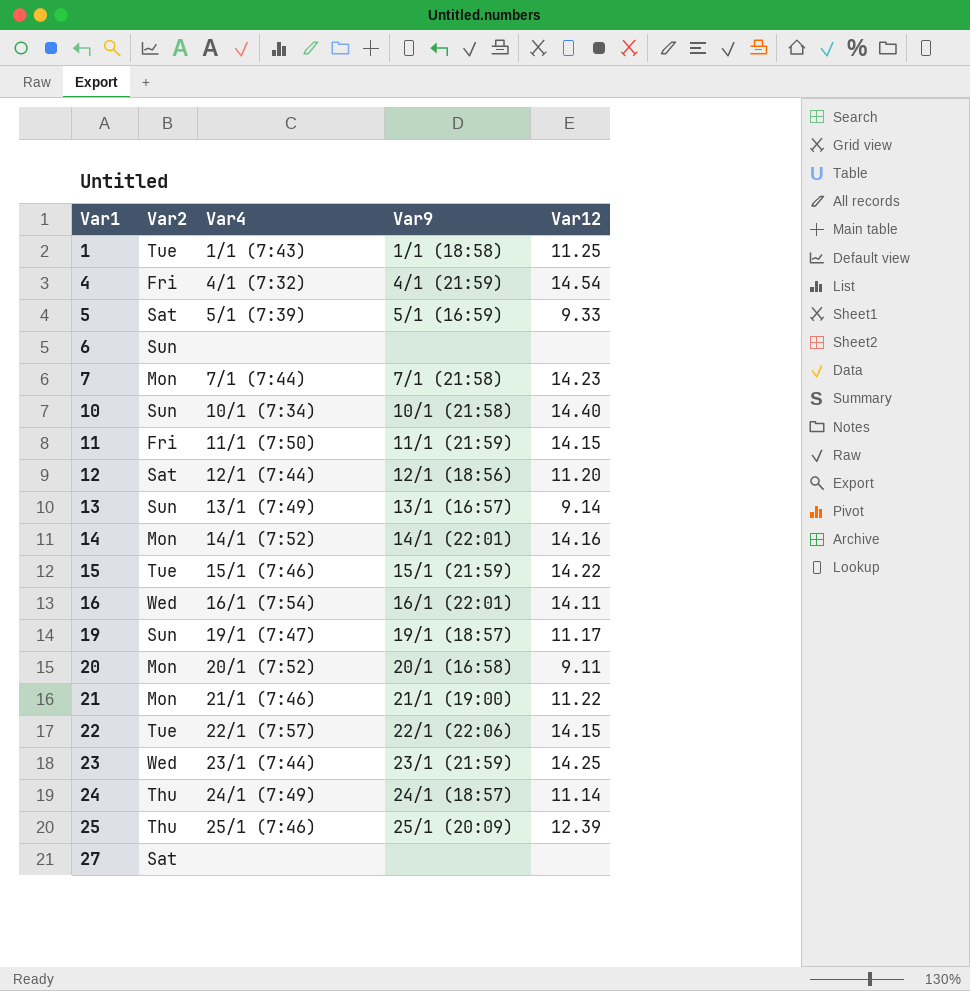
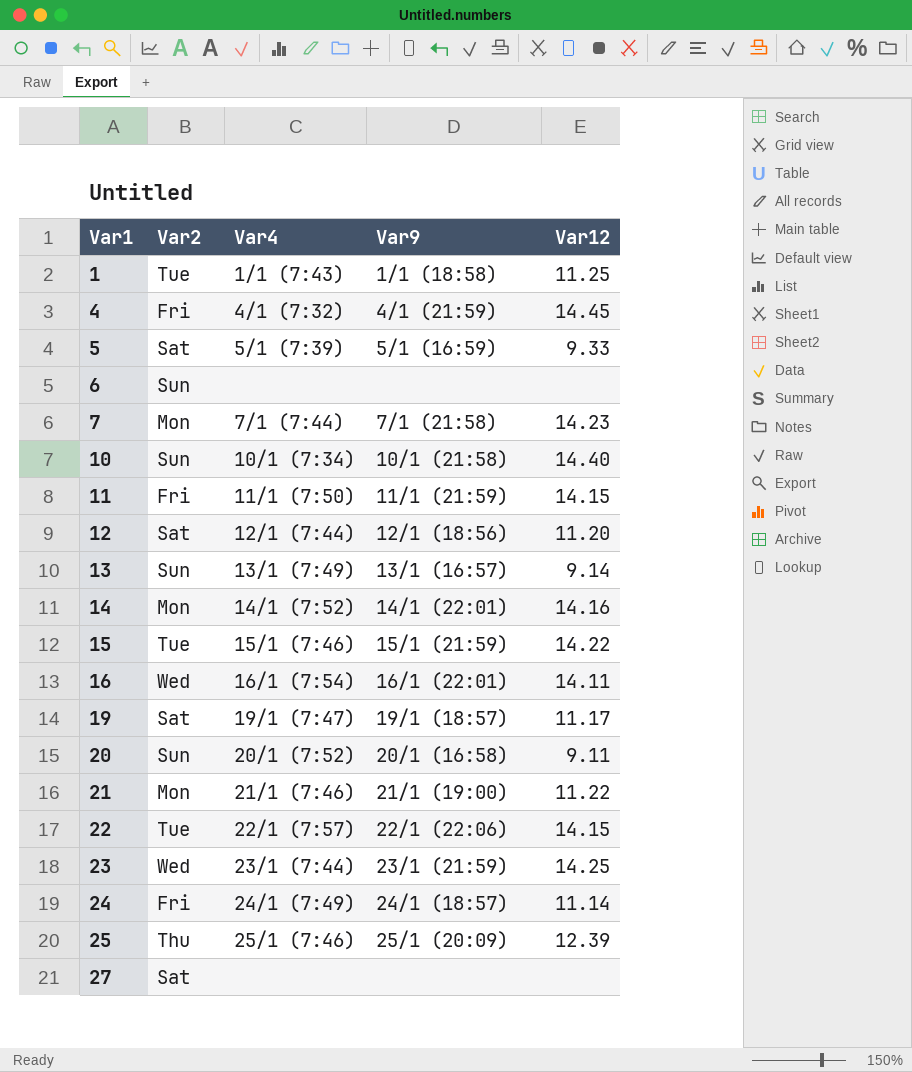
4 | Var12: 14.54 -> 14.45
19 | Var2: Sun -> Sat
20 | Var2: Mon -> Sun
24 | Var2: Thu -> Fri

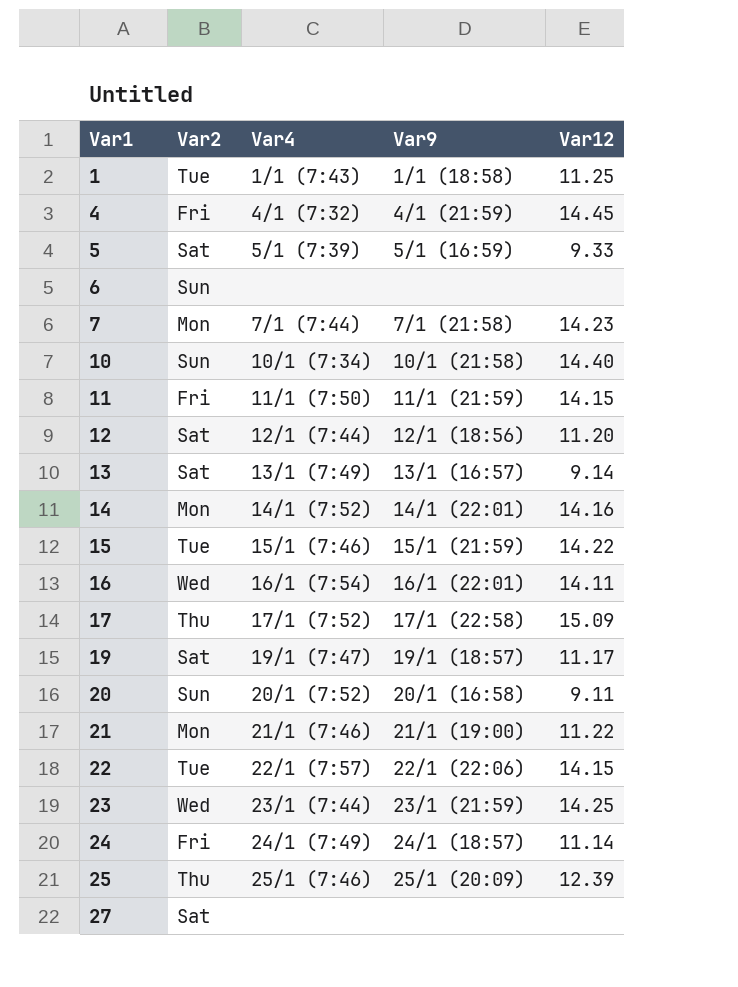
13 | Var2: Sun -> Sat
row 17: none -> Thu | 17/1 (7:52) | 17/1 (22:58) | 15.09

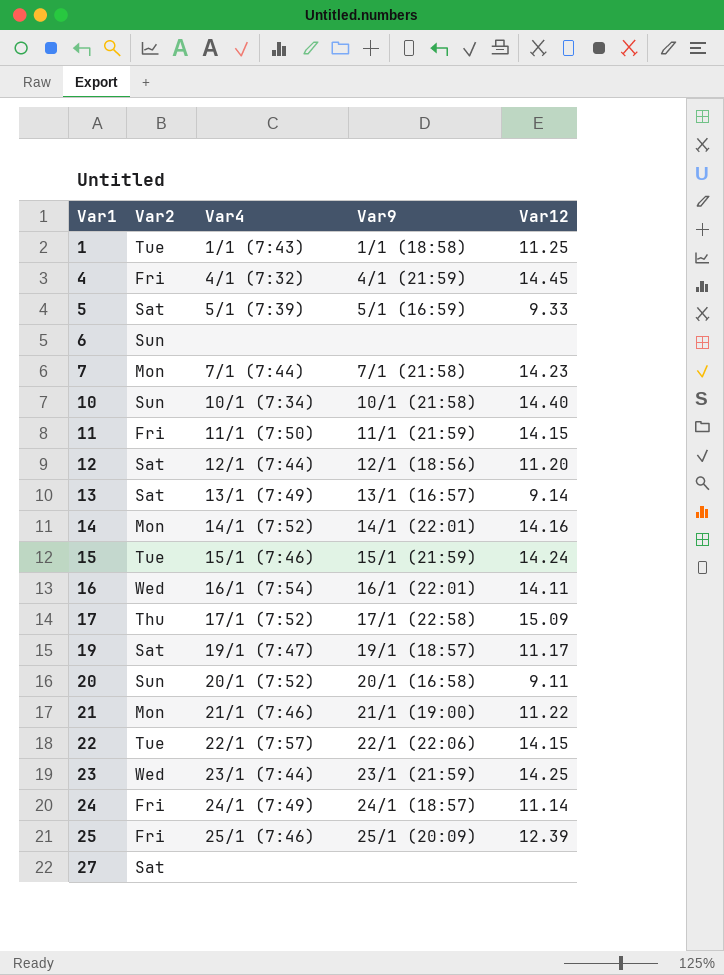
15 | Var12: 14.22 -> 14.24
25 | Var2: Thu -> Fri

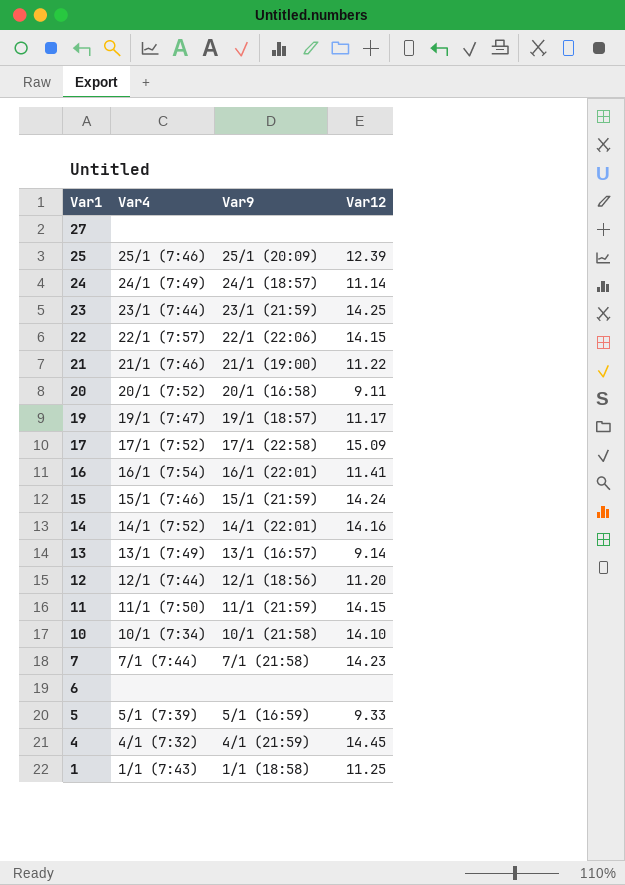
row order: Var1 ascending -> Var1 descending
column Var2 | position: 2 -> none
16 | Var12: 14.11 -> 11.41
10 | Var12: 14.40 -> 14.10

